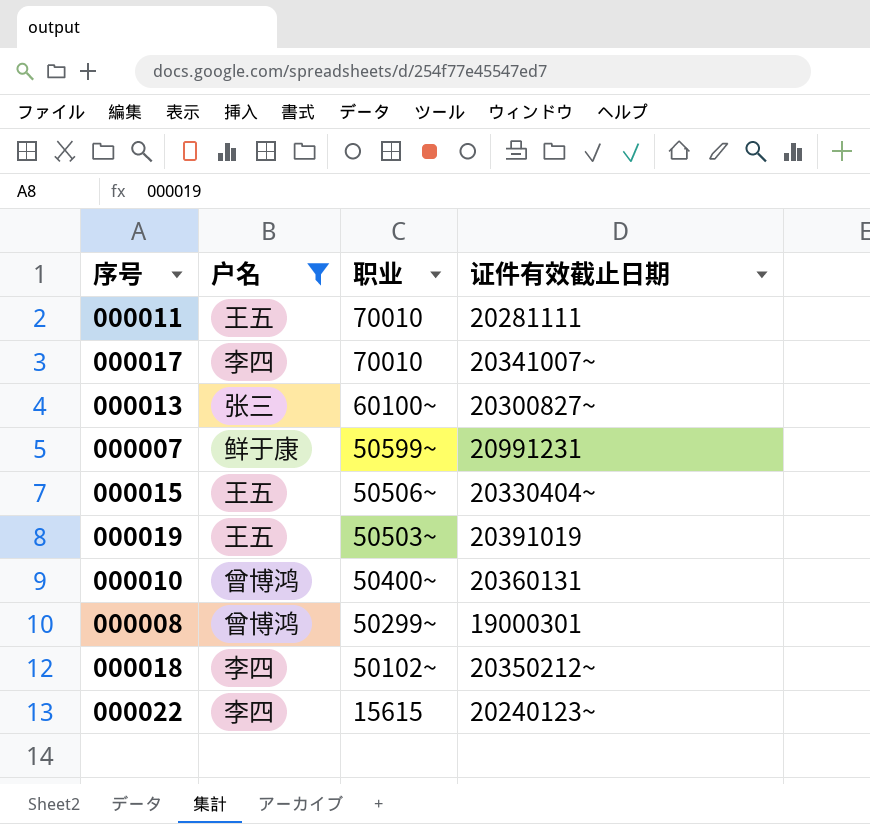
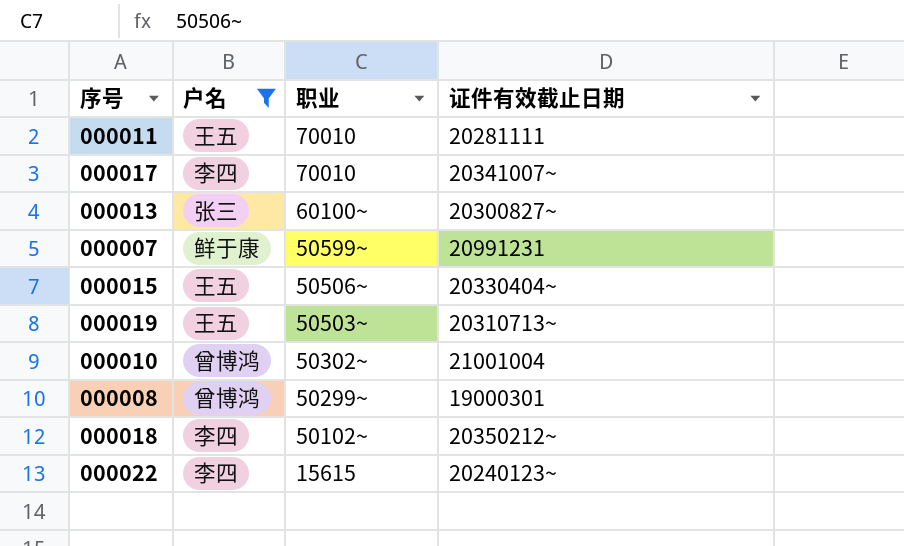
000019 | 证件有效截止日期: 20391019 -> 20310713~
000010 | 职业: 50400~ -> 50302~
000010 | 证件有效截止日期: 20360131 -> 21001004

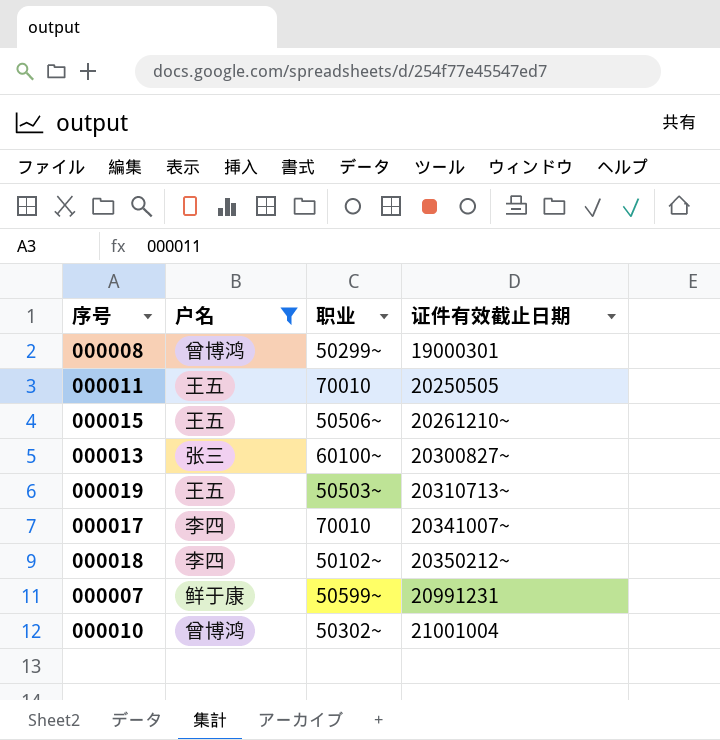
row order: 职业 descending -> 证件有效截止日期 ascending
row 000022: 李四 | 15615 | 20240123~ -> none
000011 | 证件有效截止日期: 20281111 -> 20250505
000015 | 证件有效截止日期: 20330404~ -> 20261210~

